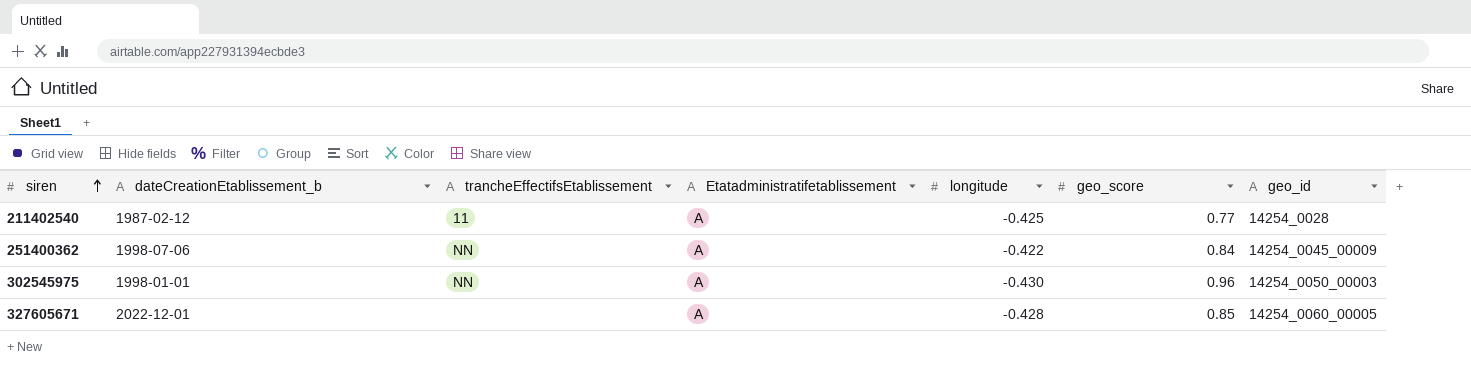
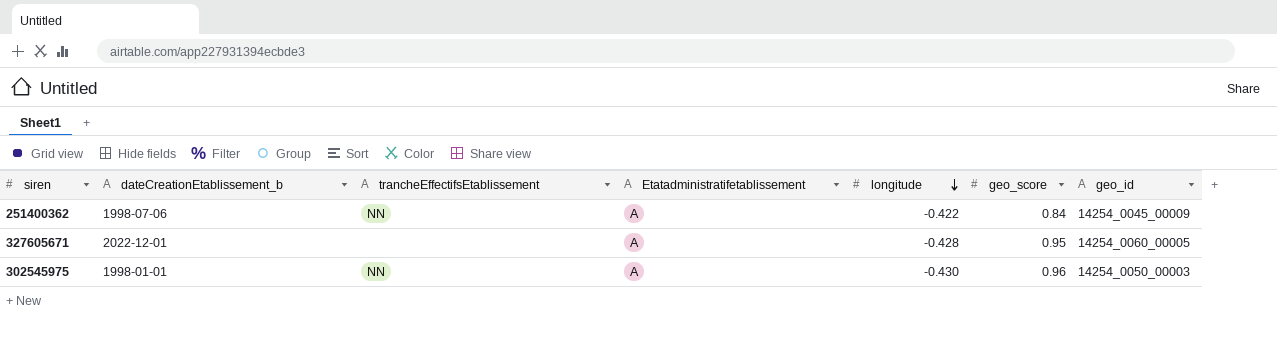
row order: siren ascending -> longitude descending
row 211402540: 1987-02-12 | 11 | A | -0.425 | 0.77 | 14254_0028 -> none
327605671 | geo_score: 0.85 -> 0.95

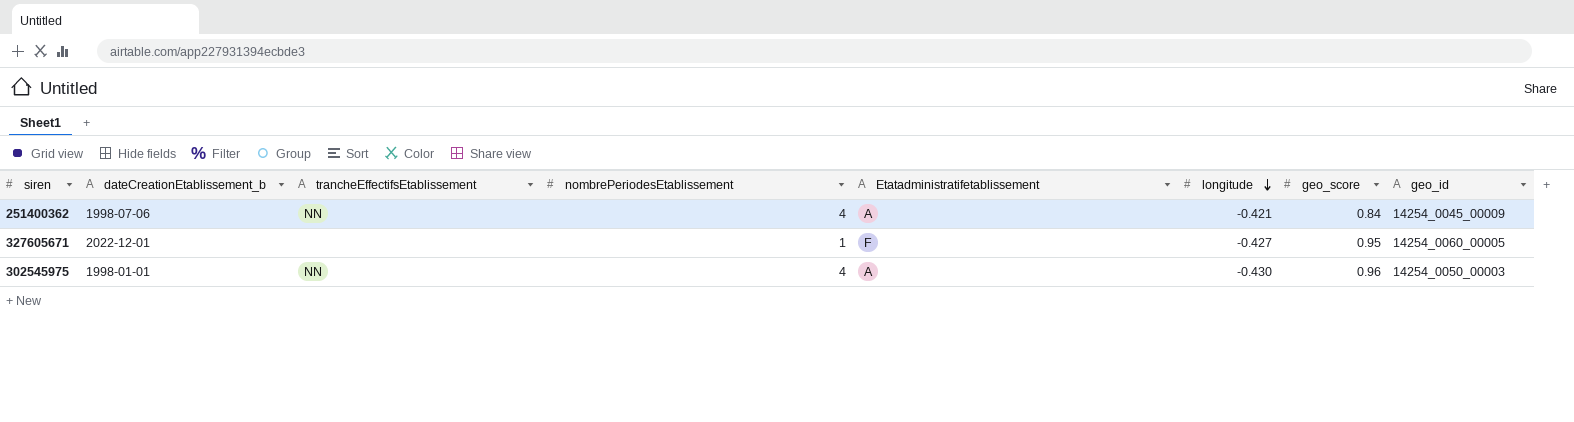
column nombrePeriodesEtablissement | position: none -> 4
251400362 | longitude: -0.422 -> -0.421
327605671 | Etatadministratifetablissement: A -> F
327605671 | longitude: -0.428 -> -0.427

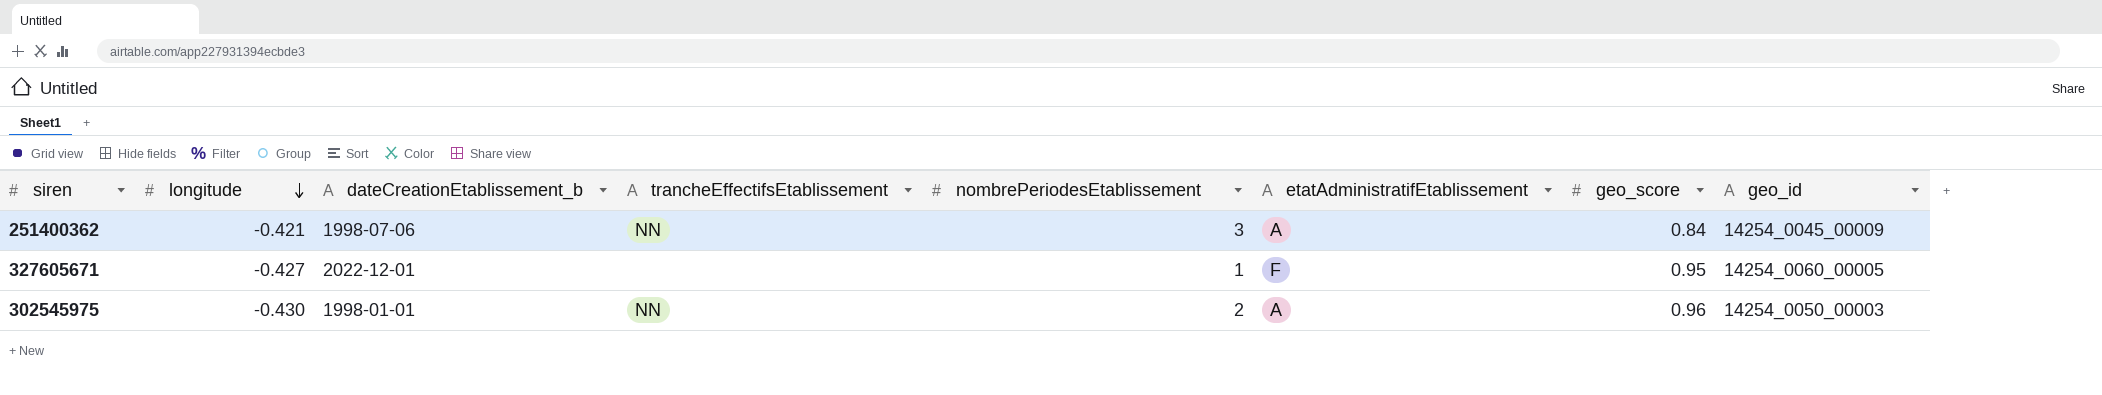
column longitude | position: 6 -> 2
column name: Etatadministratifetablissement -> etatAdministratifEtablissement
251400362 | nombrePeriodesEtablissement: 4 -> 3
302545975 | nombrePeriodesEtablissement: 4 -> 2

